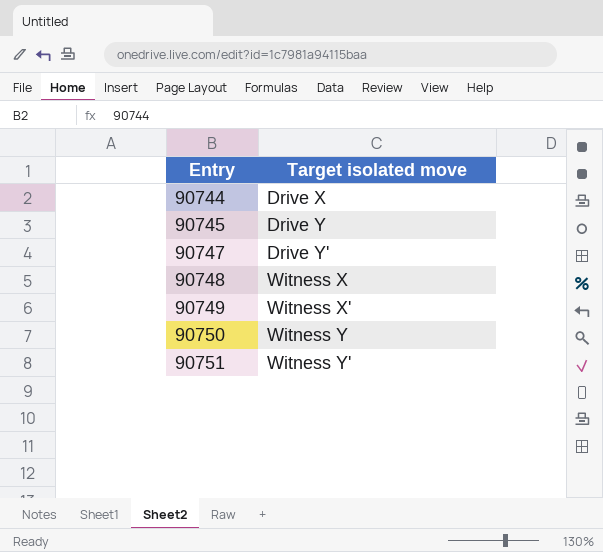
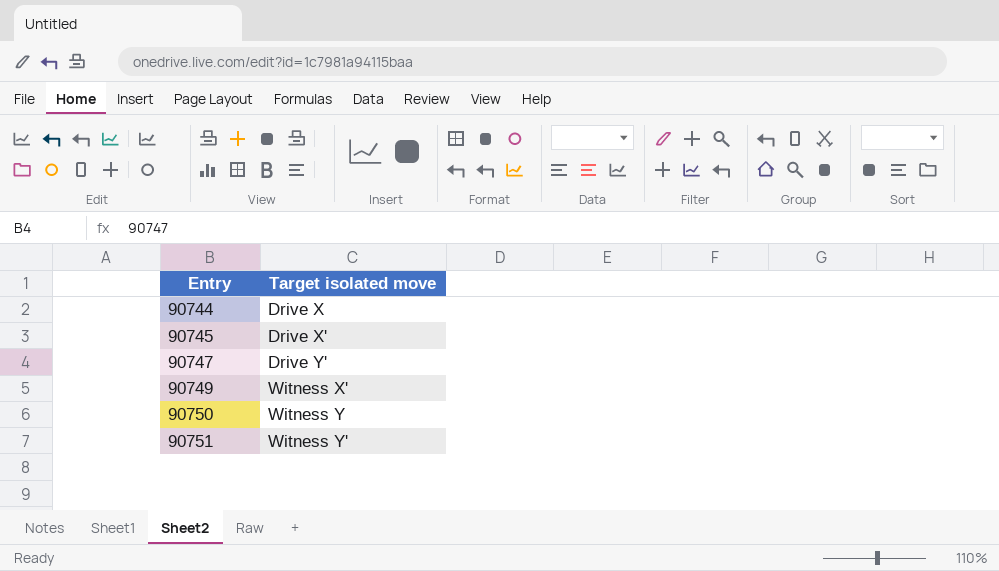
row 90748: Witness X -> none
90745 | Target isolated move: Drive Y -> Drive X'

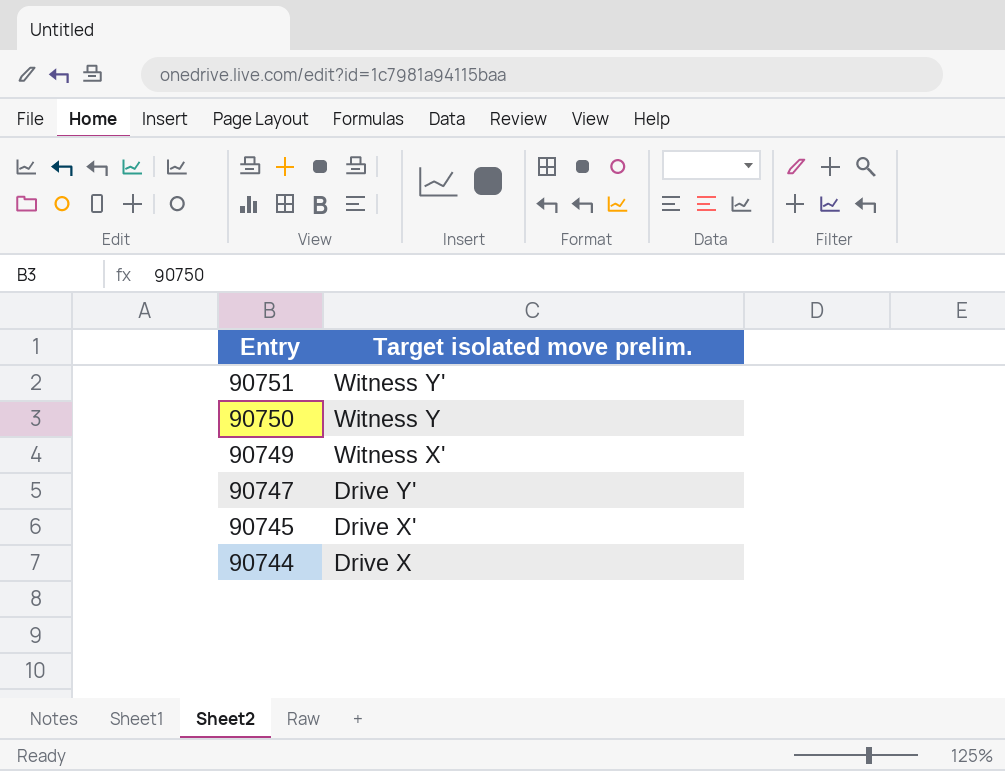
row order: Entry ascending -> Entry descending
column name: Target isolated move -> Target isolated move prelim.

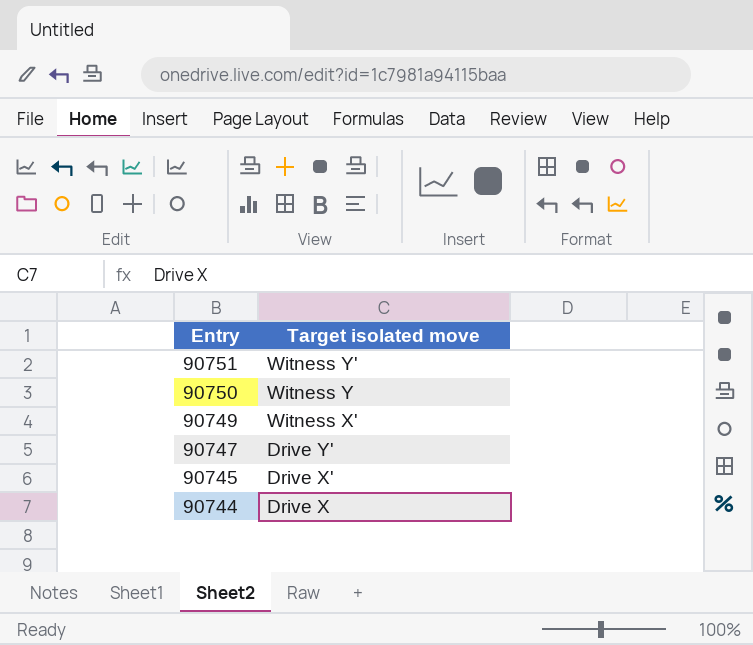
column name: Target isolated move prelim. -> Target isolated move

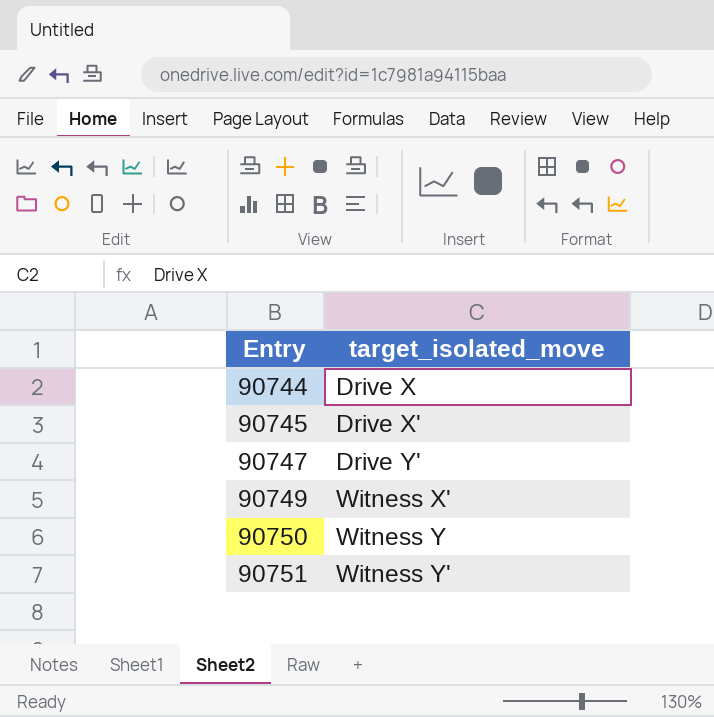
row order: Entry descending -> Entry ascending
column name: Target isolated move -> target_isolated_move

